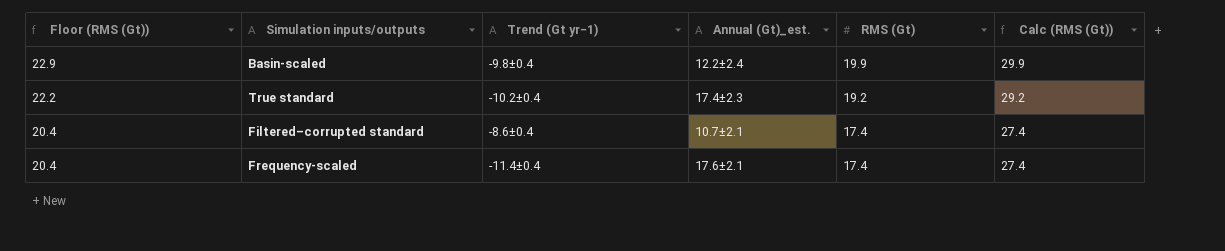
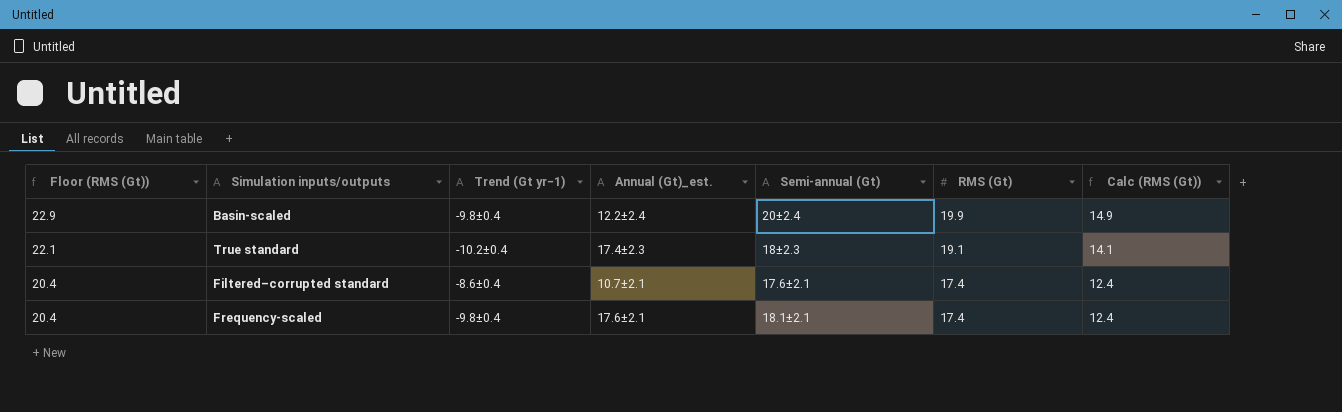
column Semi-annual (Gt) | position: none -> 5
column Calc (RMS (Gt)) | formula: [RMS (Gt)] + 10 -> [RMS (Gt)] - 5
True standard | Floor (RMS (Gt)): 22.2 -> 22.1
True standard | RMS (Gt): 19.2 -> 19.1
Frequency-scaled | Trend (Gt yr−1): -11.4±0.4 -> -9.8±0.4

